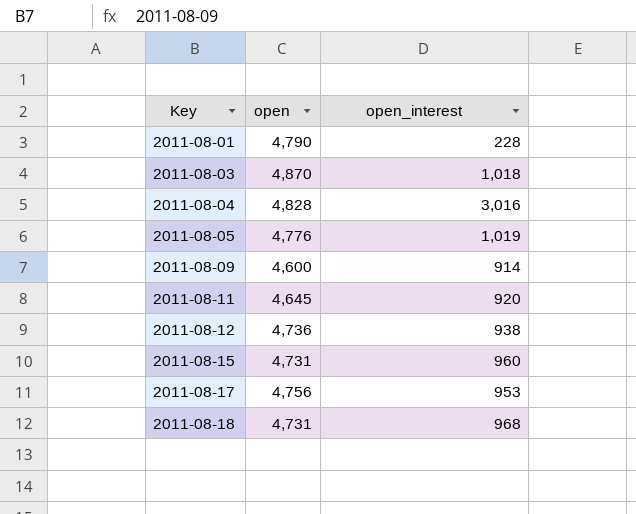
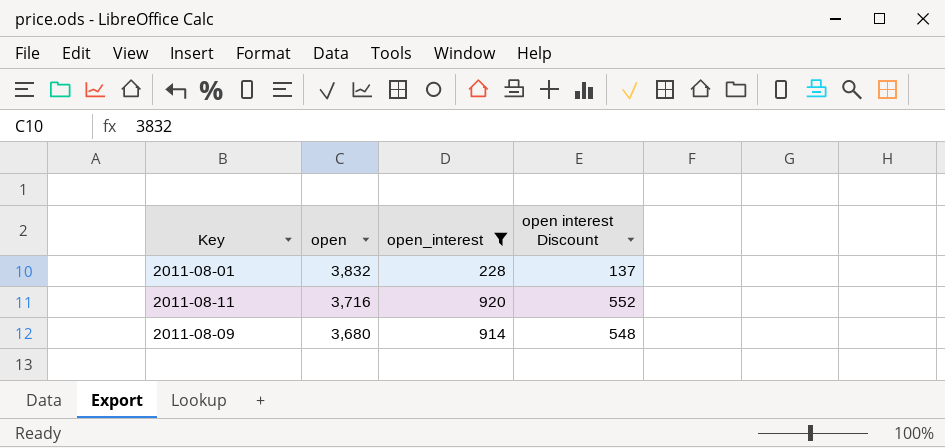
filter: none -> open_interest <= 920
row order: Key ascending -> open descending
column open interest Discount | formula: none -> [open_interest] * 0.6
2011-08-01 | open: 4,790 -> 3,832
2011-08-11 | open: 4,645 -> 3,716
2011-08-09 | open: 4,600 -> 3,680

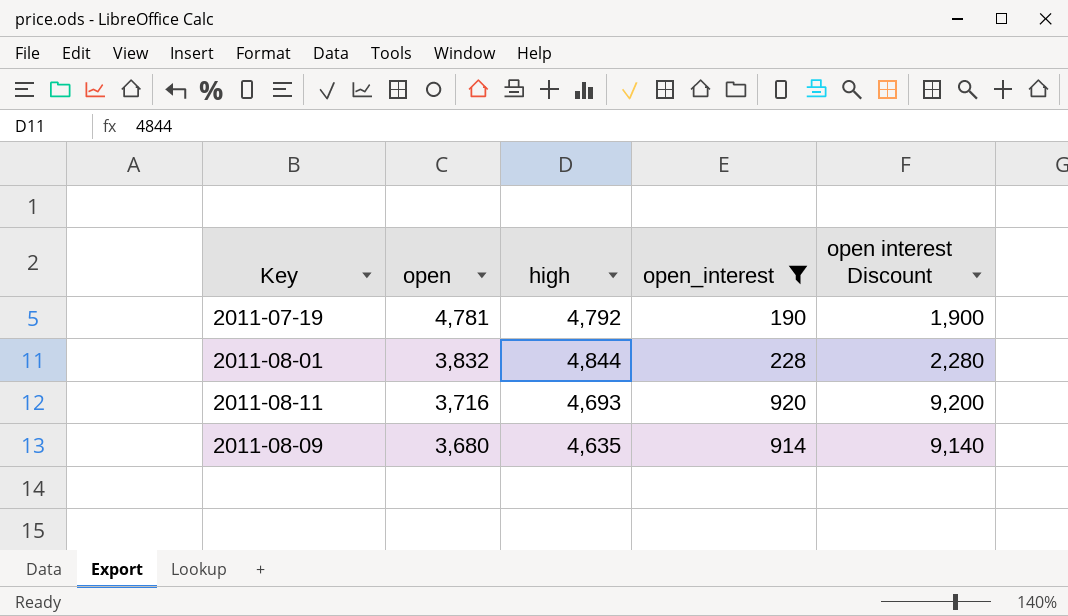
column high | position: none -> 3
column open interest Discount | formula: [open_interest] * 0.6 -> [open_interest] * 10
row 2011-07-19: none -> 4,781 | 4,792 | 190 | 1,900

